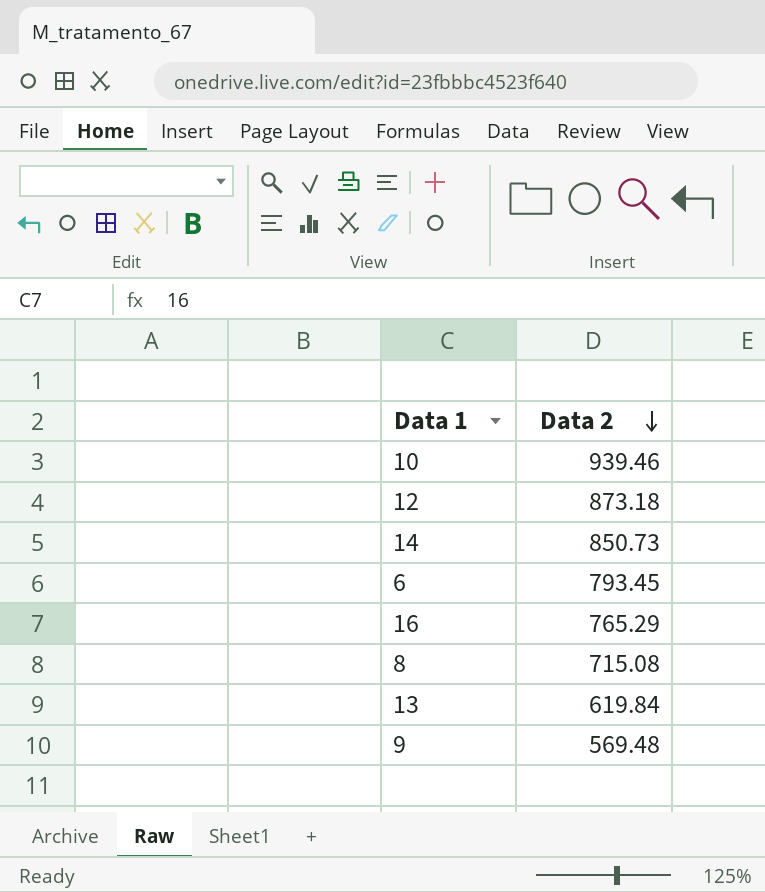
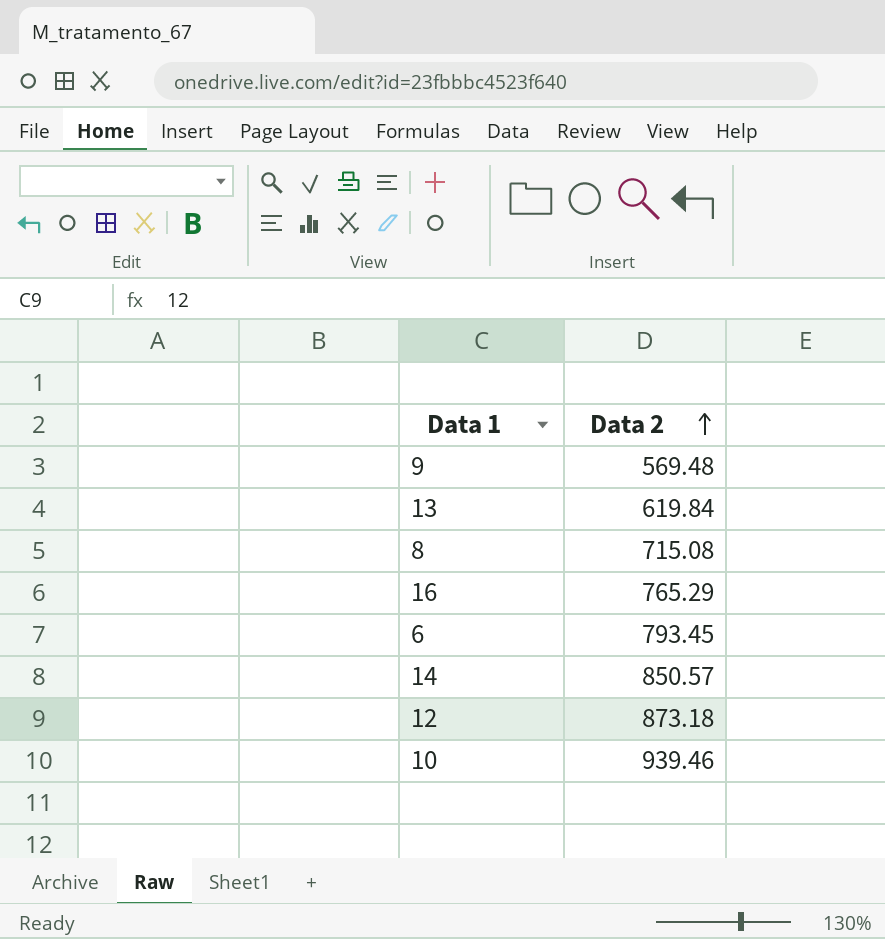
row order: Data 2 descending -> Data 2 ascending
14 | Data 2: 850.73 -> 850.57

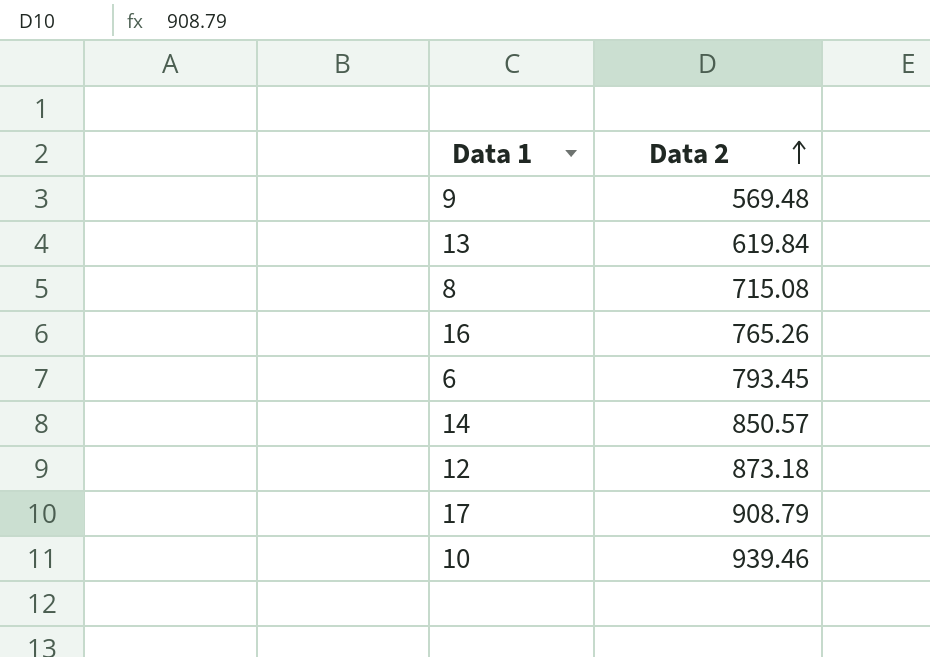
16 | Data 2: 765.29 -> 765.26
row 17: none -> 908.79

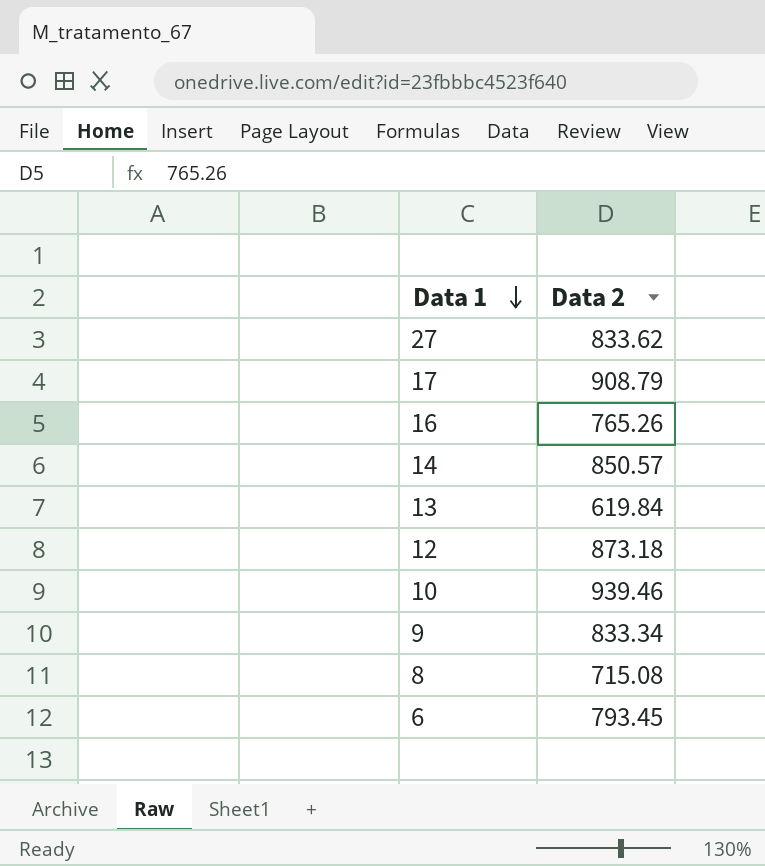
row order: Data 2 ascending -> Data 1 descending
row 27: none -> 833.62
9 | Data 2: 569.48 -> 833.34

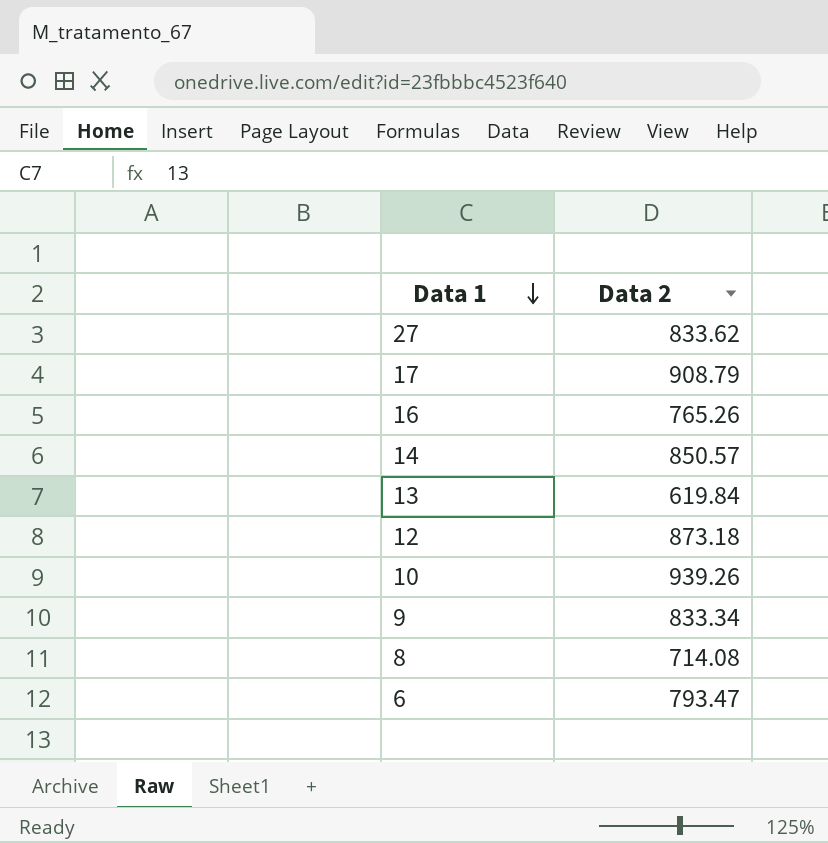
10 | Data 2: 939.46 -> 939.26
8 | Data 2: 715.08 -> 714.08
6 | Data 2: 793.45 -> 793.47

